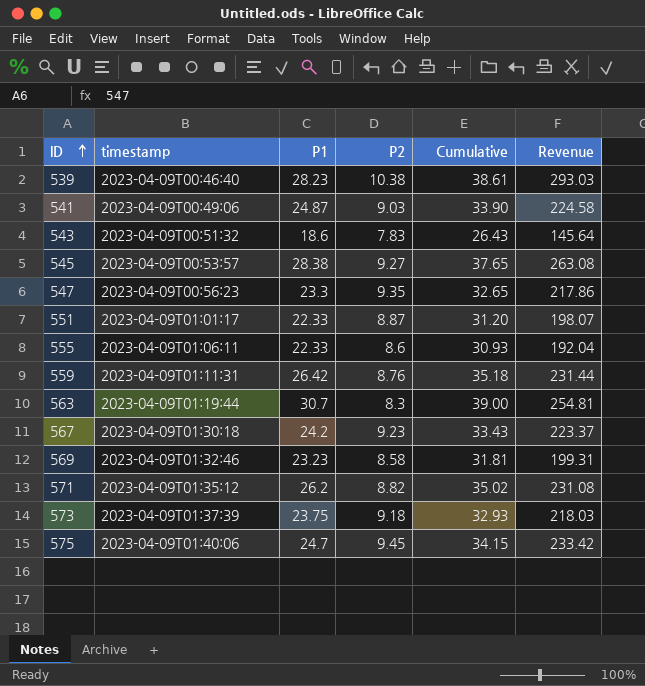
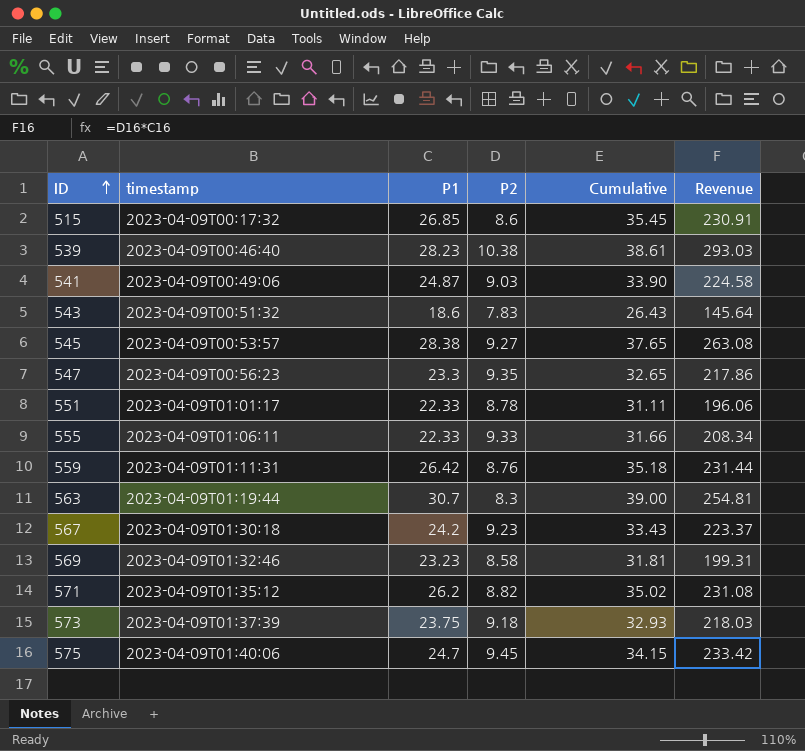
row 515: none -> 2023-04-09T00:17:32 | 26.85 | 8.6 | 35.45 | 230.91
551 | P2: 8.87 -> 8.78
551 | Cumulative: 31.20 -> 31.11
551 | Revenue: 198.07 -> 196.06
555 | P2: 8.6 -> 9.33
555 | Cumulative: 30.93 -> 31.66
555 | Revenue: 192.04 -> 208.34

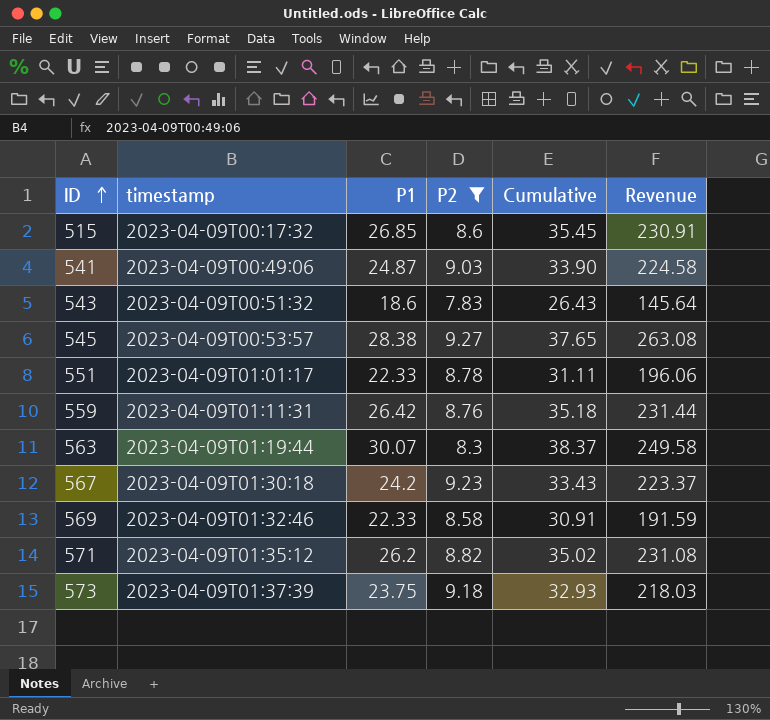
filter: none -> P2 <= 9.27
563 | P1: 30.7 -> 30.07
563 | Cumulative: 39.00 -> 38.37
563 | Revenue: 254.81 -> 249.58
569 | P1: 23.23 -> 22.33
569 | Cumulative: 31.81 -> 30.91
569 | Revenue: 199.31 -> 191.59

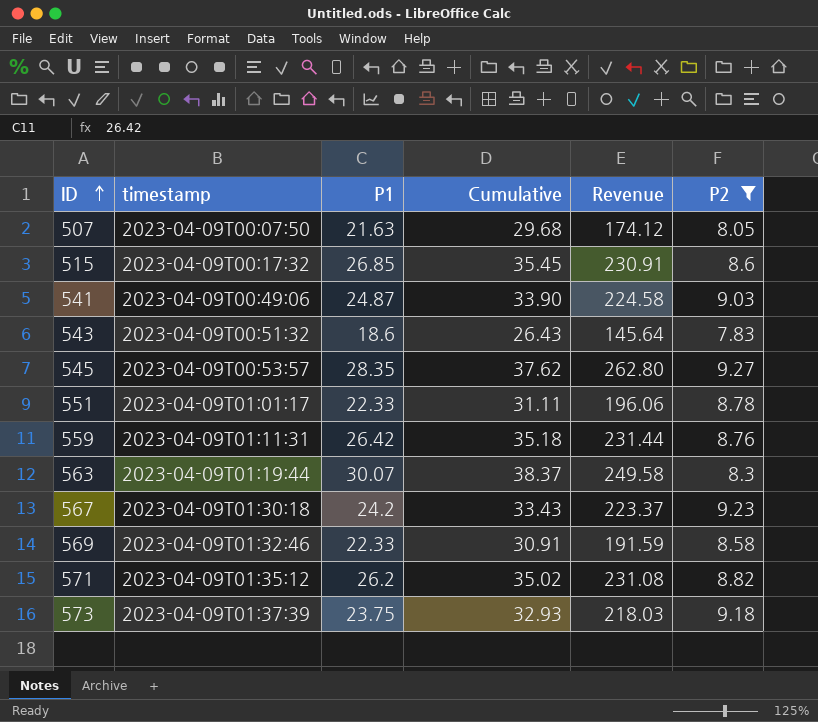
column P2 | position: 4 -> 6
row 507: none -> 2023-04-09T00:07:50 | 21.63 | 29.68 | 174.12 | 8.05
545 | P1: 28.38 -> 28.35
545 | Cumulative: 37.65 -> 37.62
545 | Revenue: 263.08 -> 262.80

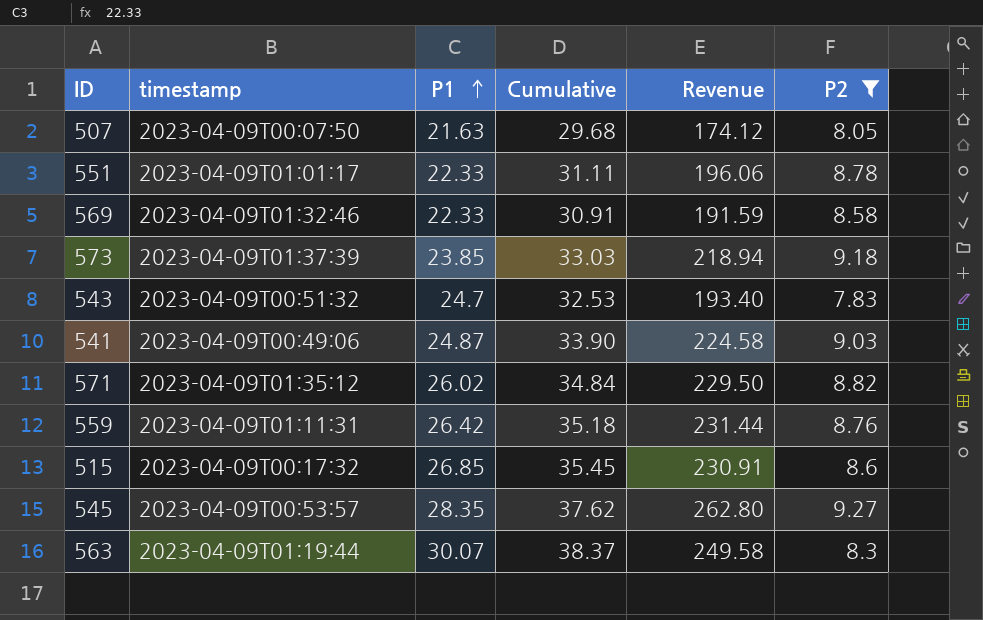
row order: ID ascending -> P1 ascending
row 567: 2023-04-09T01:30:18 | 24.2 | 33.43 | 223.37 | 9.23 -> none
573 | P1: 23.75 -> 23.85
573 | Cumulative: 32.93 -> 33.03
573 | Revenue: 218.03 -> 218.94
543 | P1: 18.6 -> 24.7
543 | Cumulative: 26.43 -> 32.53
543 | Revenue: 145.64 -> 193.40
571 | P1: 26.2 -> 26.02
571 | Cumulative: 35.02 -> 34.84
571 | Revenue: 231.08 -> 229.50

